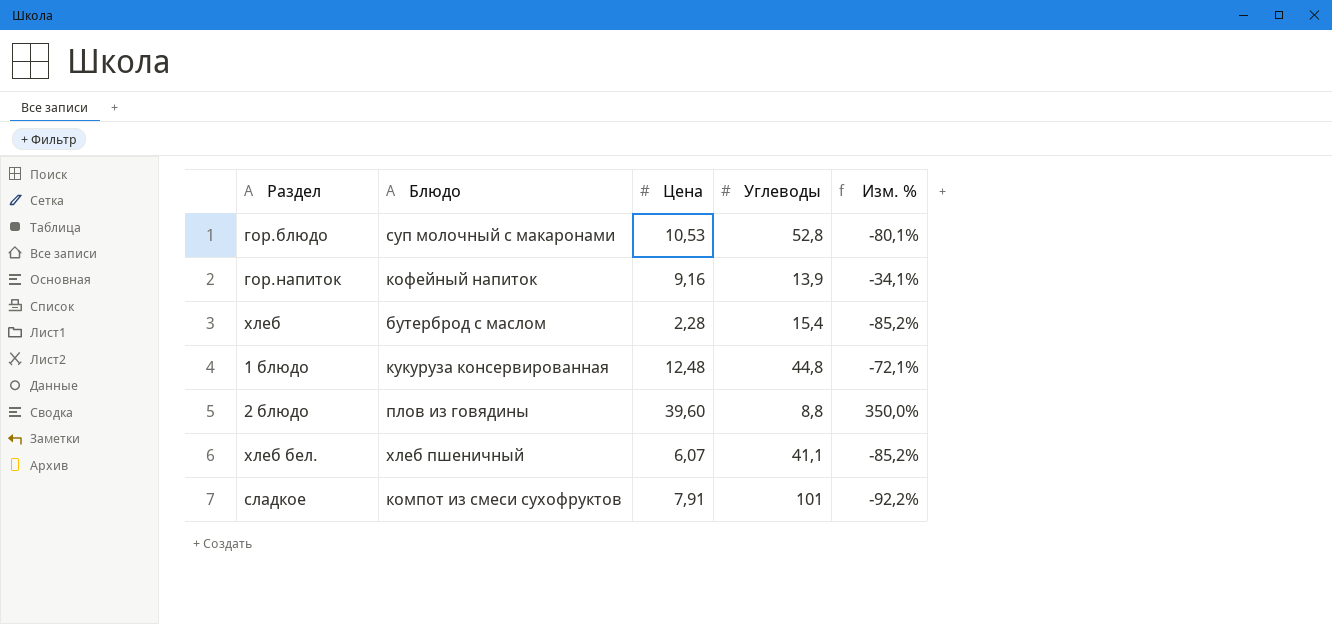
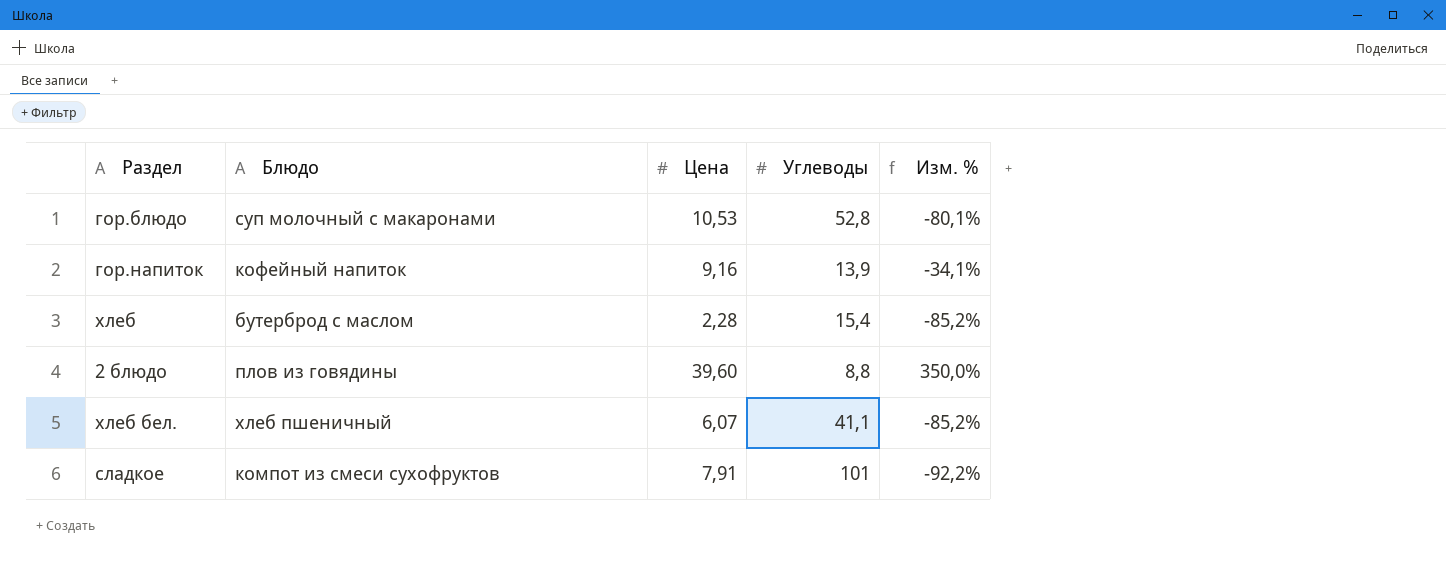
row 1 блюдо: кукуруза консервированная | 12,48 | 44,8 | -72,1% -> none

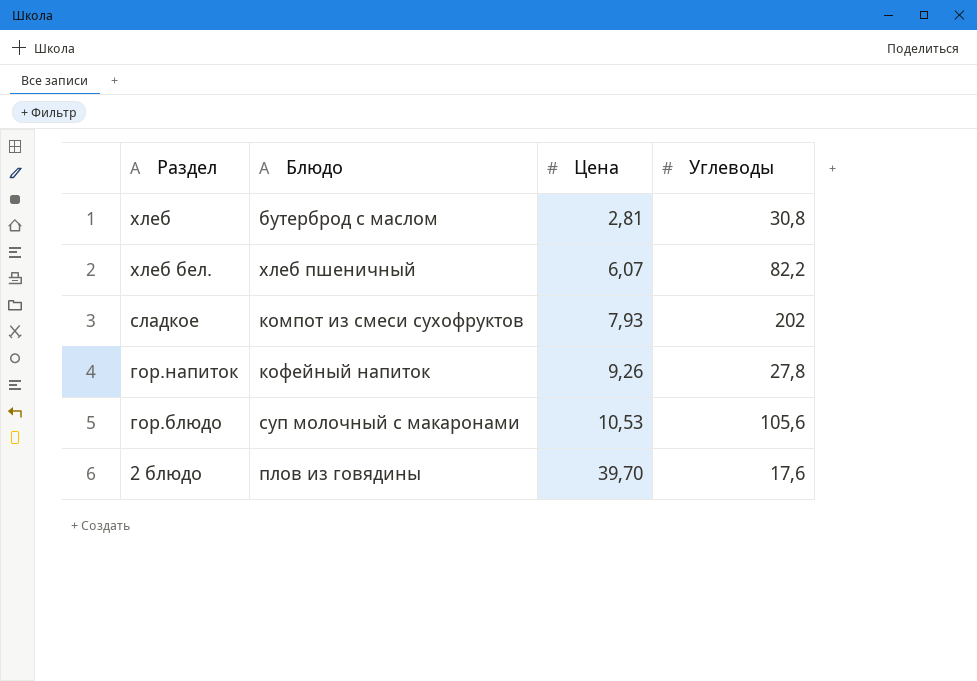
row order: none -> Цена ascending
column Изм. % | formula: ([Цена] - [Углеводы]) / [Углеводы] -> none
хлеб | Цена: 2,28 -> 2,81
хлеб | Углеводы: 15,4 -> 30,8
хлеб бел. | Углеводы: 41,1 -> 82,2
сладкое | Цена: 7,91 -> 7,93
сладкое | Углеводы: 101 -> 202
гор.напиток | Цена: 9,16 -> 9,26
гор.напиток | Углеводы: 13,9 -> 27,8
гор.блюдо | Углеводы: 52,8 -> 105,6
2 блюдо | Цена: 39,60 -> 39,70
2 блюдо | Углеводы: 8,8 -> 17,6

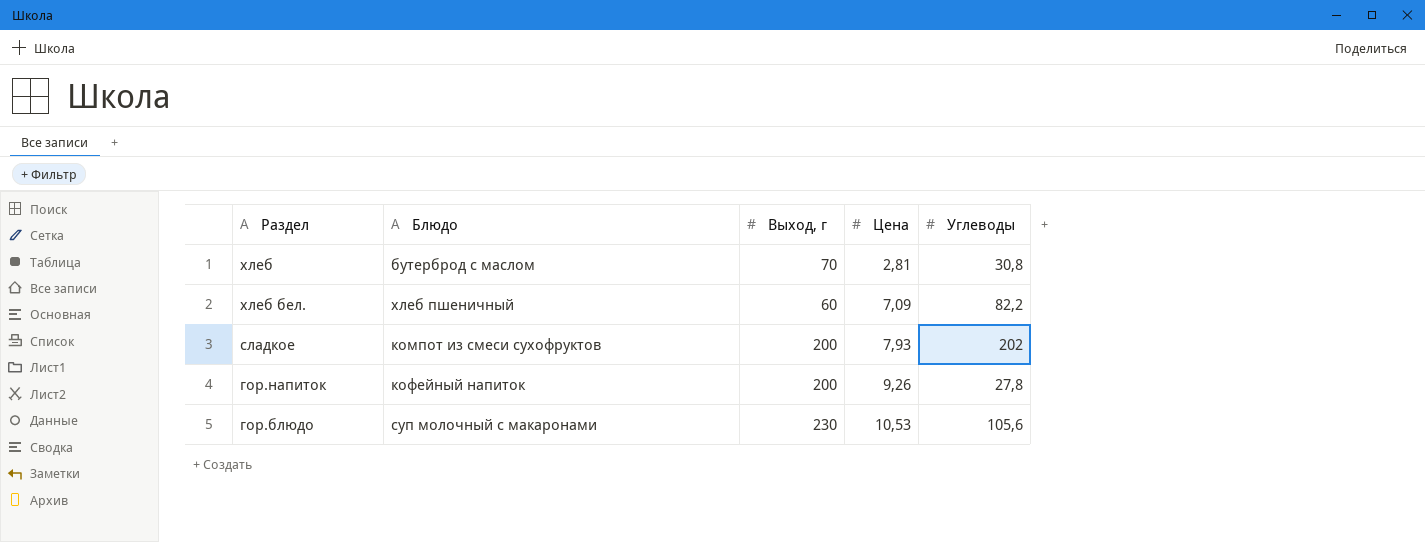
column Выход, г | position: none -> 3
row 2 блюдо: плов из говядины | 39,70 | 17,6 -> none
хлеб бел. | Цена: 6,07 -> 7,09

